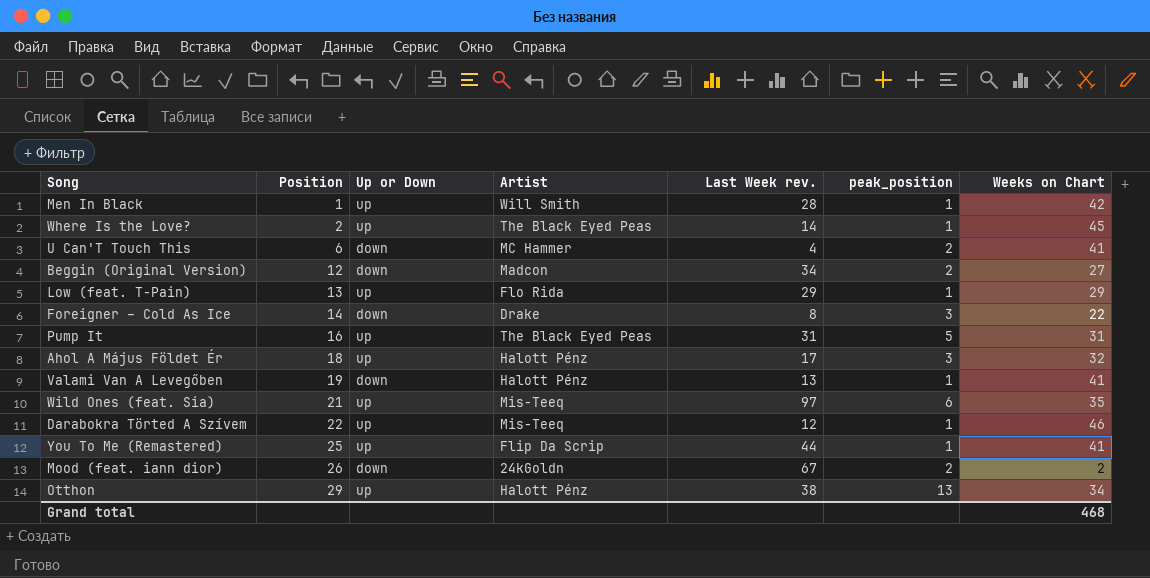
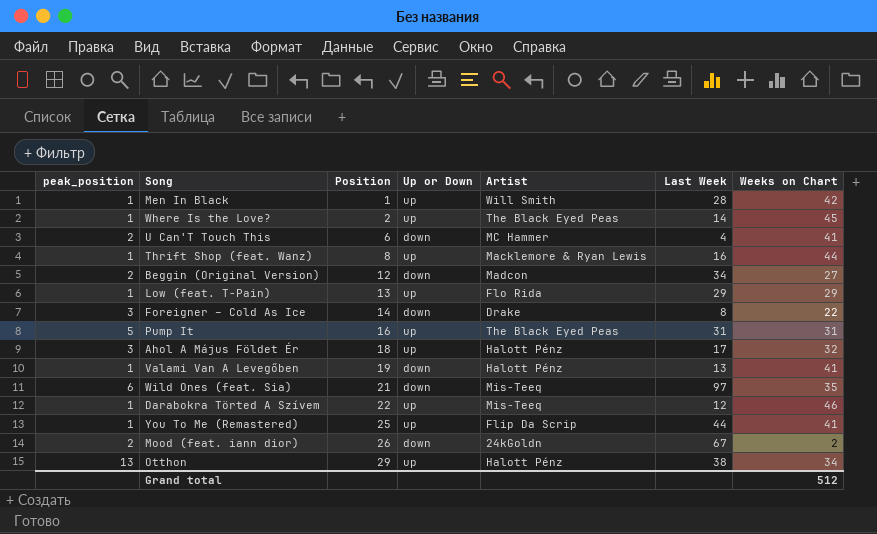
column peak_position | position: 6 -> 1
column name: Last Week rev. -> Last Week
row Thrift Shop (feat. Wanz): none -> 1 | 8 | up | Macklemore & Ryan Lewis | 16 | 44
Wild Ones (feat. Sia) | Up or Down: up -> down
Grand total | Weeks on Chart: 468 -> 512

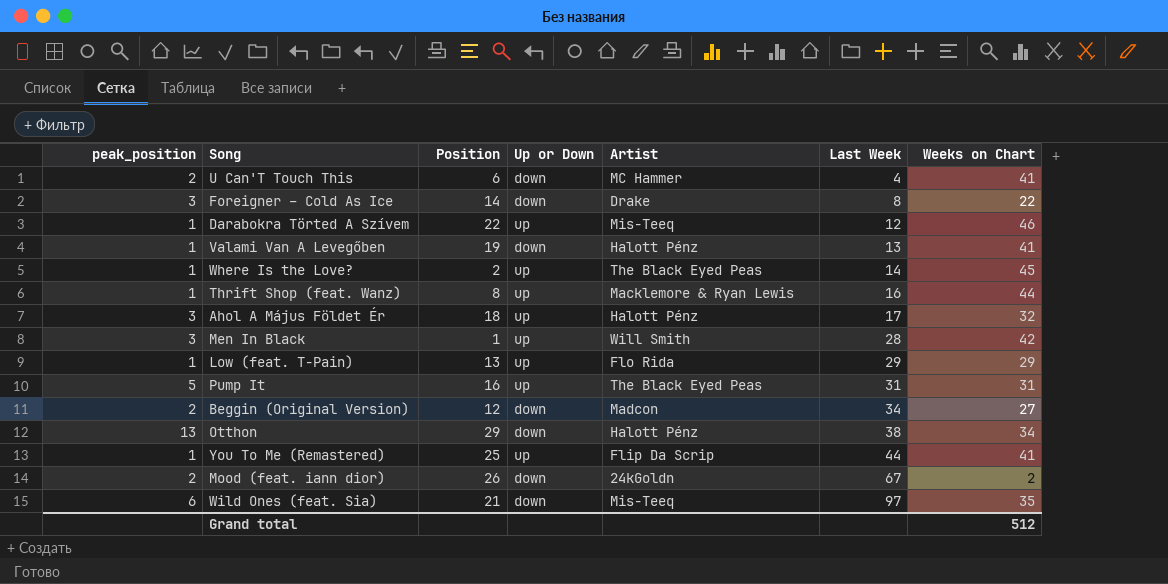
row order: Position ascending -> Last Week ascending
Men In Black | peak_position: 1 -> 3
Otthon | Up or Down: up -> down

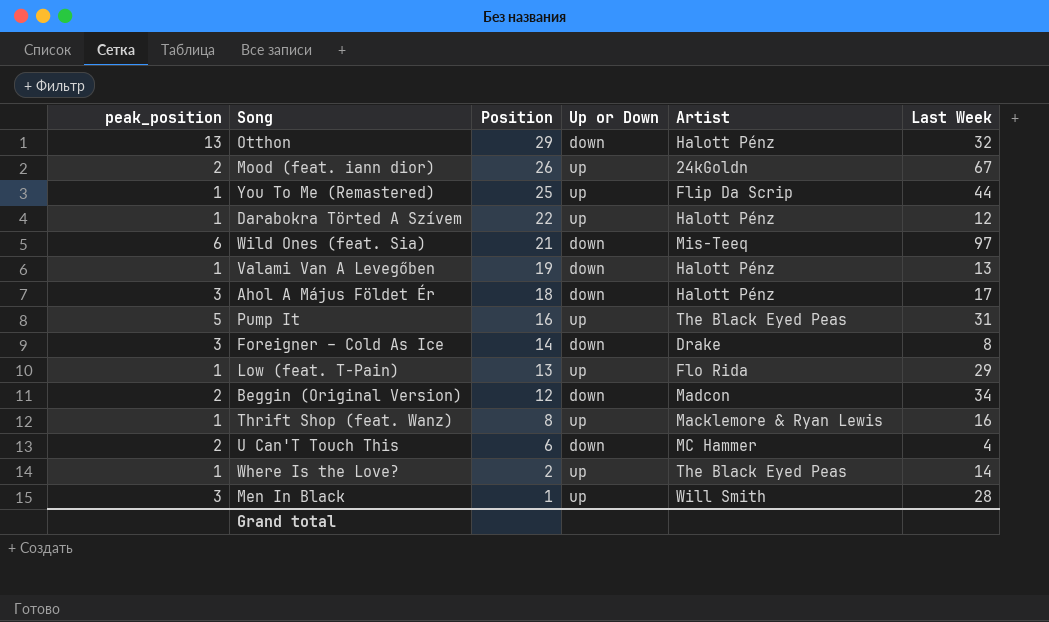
row order: Last Week ascending -> Position descending
column Weeks on Chart | position: 7 -> none
Otthon | Last Week: 38 -> 32
Mood (feat. iann dior) | Up or Down: down -> up
Darabokra Törted A Szívem | Artist: Mis-Teeq -> Halott Pénz
Ahol A Május Földet Ér | Up or Down: up -> down

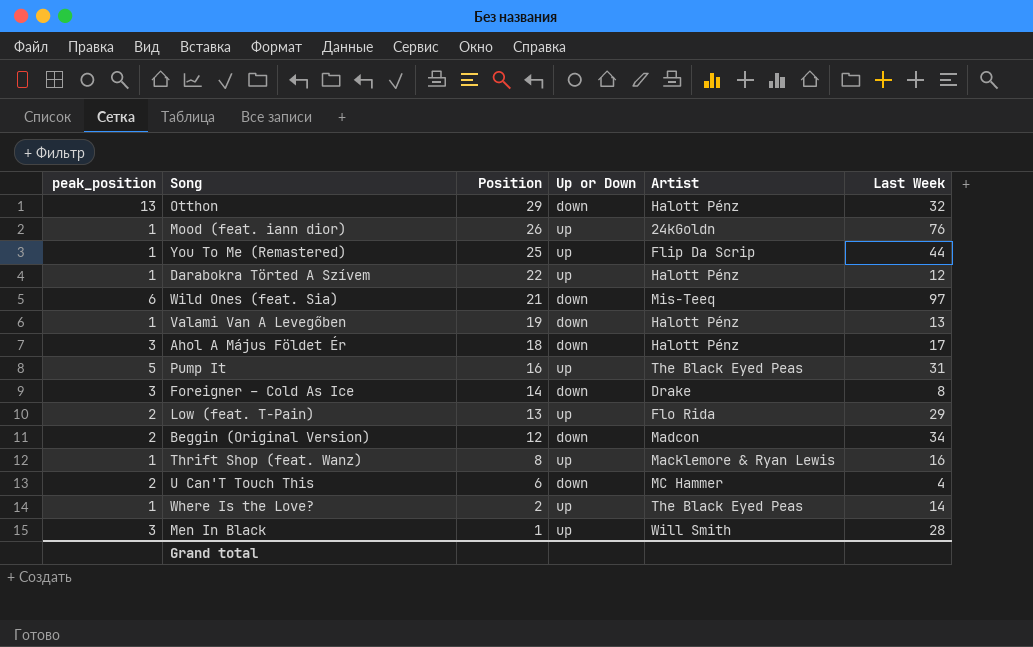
Mood (feat. iann dior) | peak_position: 2 -> 1
Mood (feat. iann dior) | Last Week: 67 -> 76
Low (feat. T-Pain) | peak_position: 1 -> 2

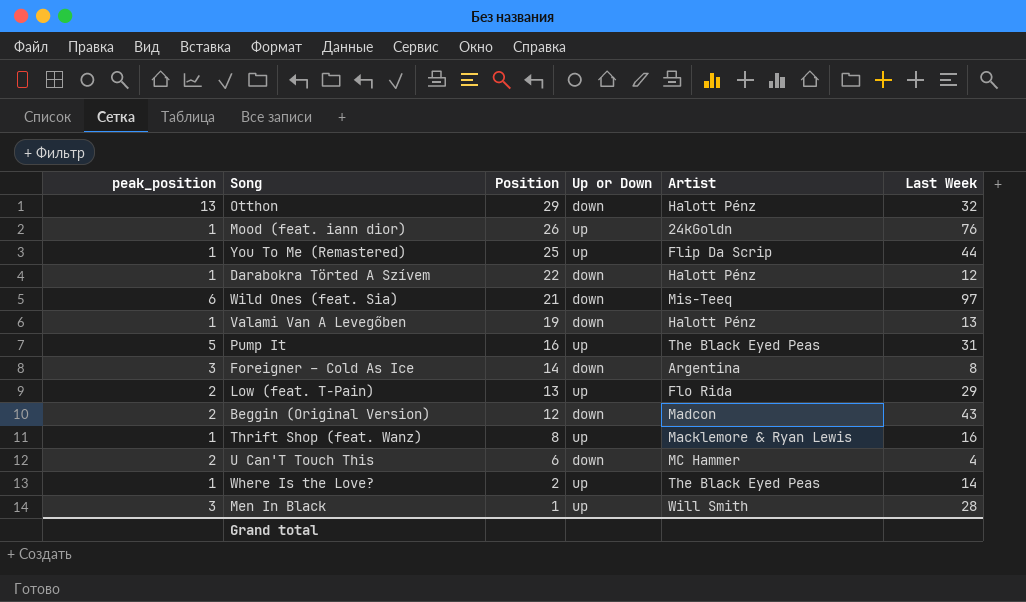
row Ahol A Május Földet Ér: 3 | 18 | down | Halott Pénz | 17 -> none
Darabokra Törted A Szívem | Up or Down: up -> down
Foreigner – Cold As Ice | Artist: Drake -> Argentina
Beggin (Original Version) | Last Week: 34 -> 43

